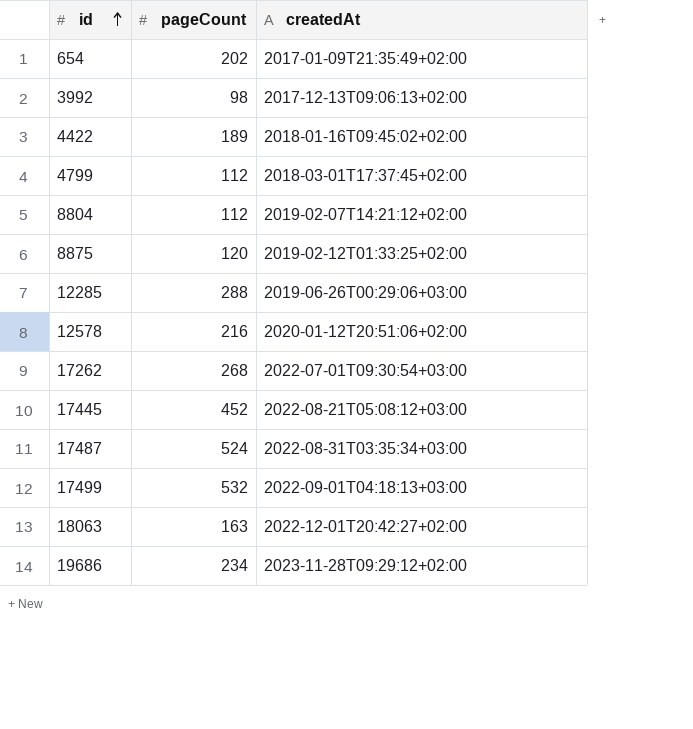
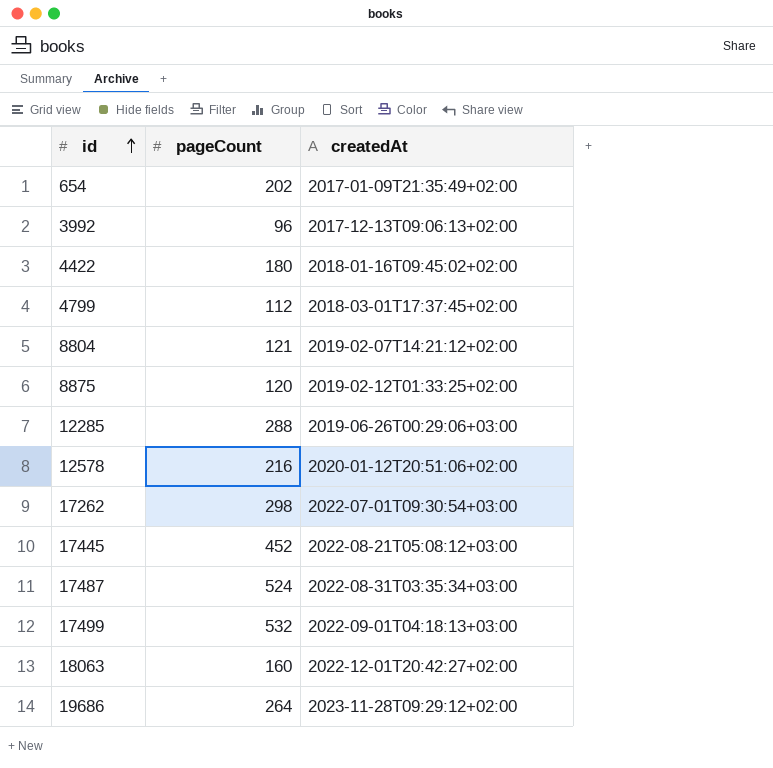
3992 | pageCount: 98 -> 96
4422 | pageCount: 189 -> 180
8804 | pageCount: 112 -> 121
17262 | pageCount: 268 -> 298
18063 | pageCount: 163 -> 160
19686 | pageCount: 234 -> 264

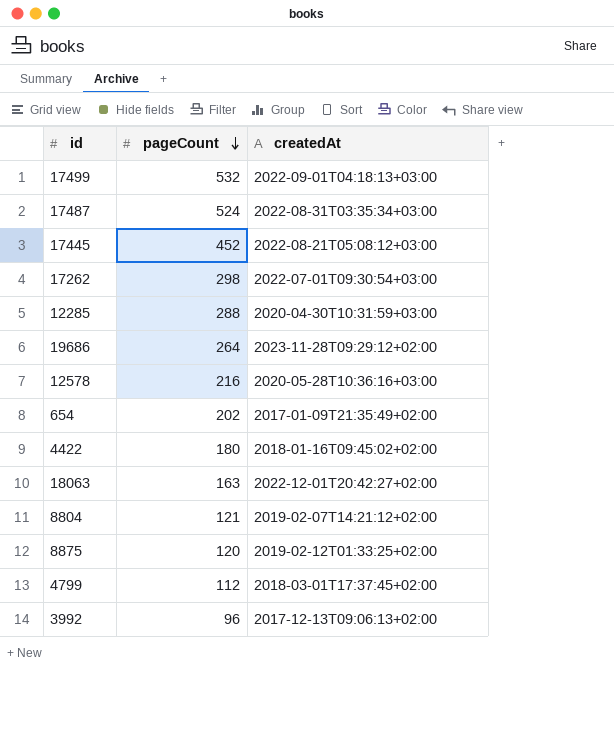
row order: id ascending -> pageCount descending
12285 | createdAt: 2019-06-26T00:29:06+03:00 -> 2020-04-30T10:31:59+03:00
12578 | createdAt: 2020-01-12T20:51:06+02:00 -> 2020-05-28T10:36:16+03:00
18063 | pageCount: 160 -> 163

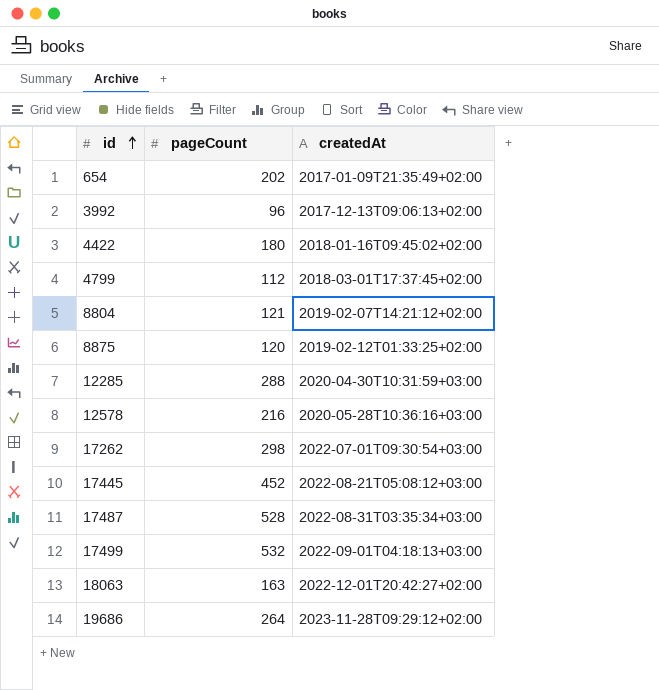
row order: pageCount descending -> id ascending
17487 | pageCount: 524 -> 528

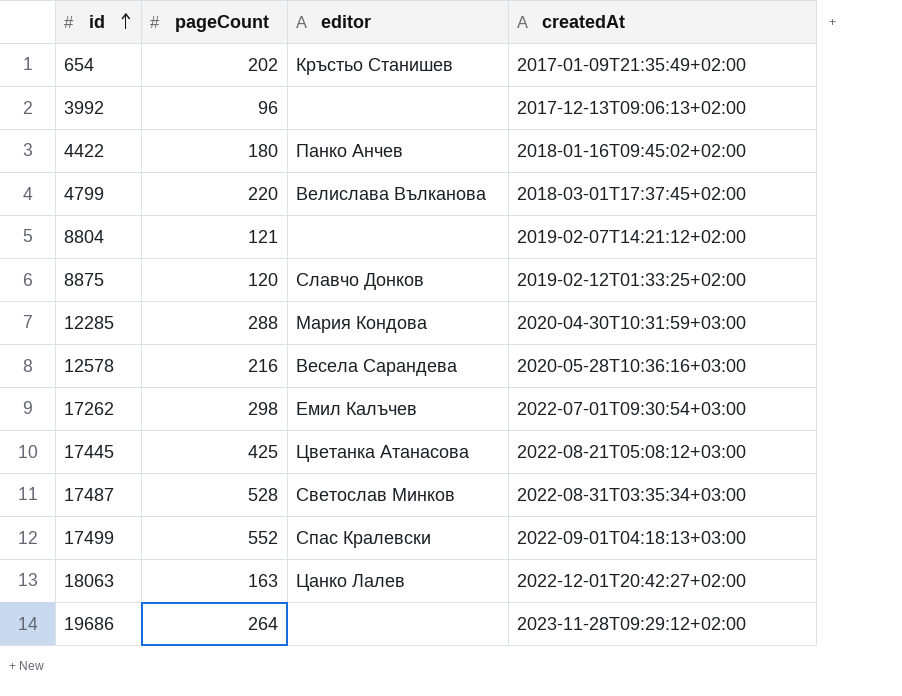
column editor | position: none -> 3
4799 | pageCount: 112 -> 220
17445 | pageCount: 452 -> 425
17499 | pageCount: 532 -> 552

